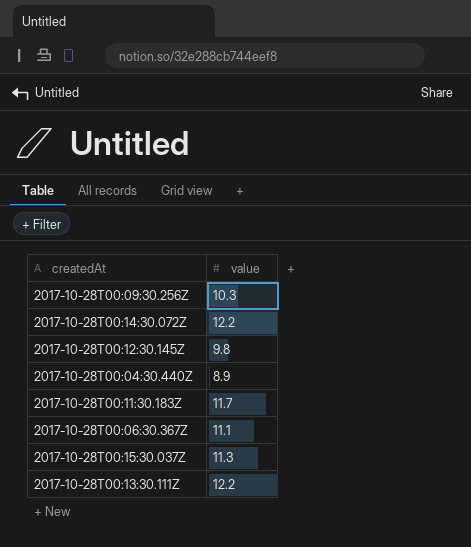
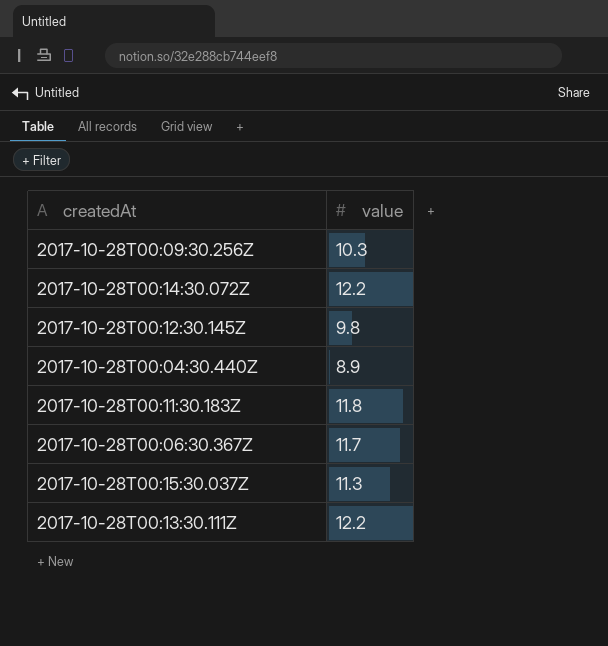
2017-10-28T00:11:30.183Z | value: 11.7 -> 11.8
2017-10-28T00:06:30.367Z | value: 11.1 -> 11.7

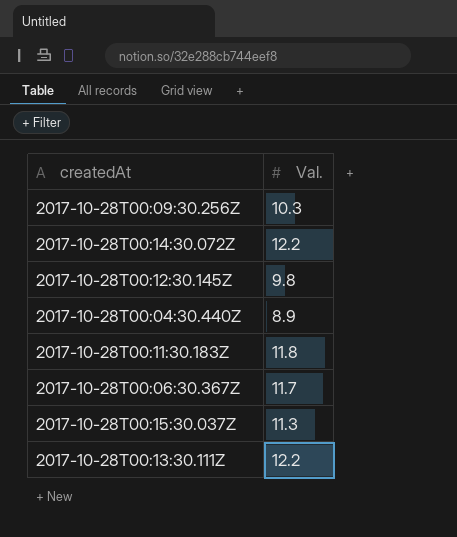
column name: value -> Val.

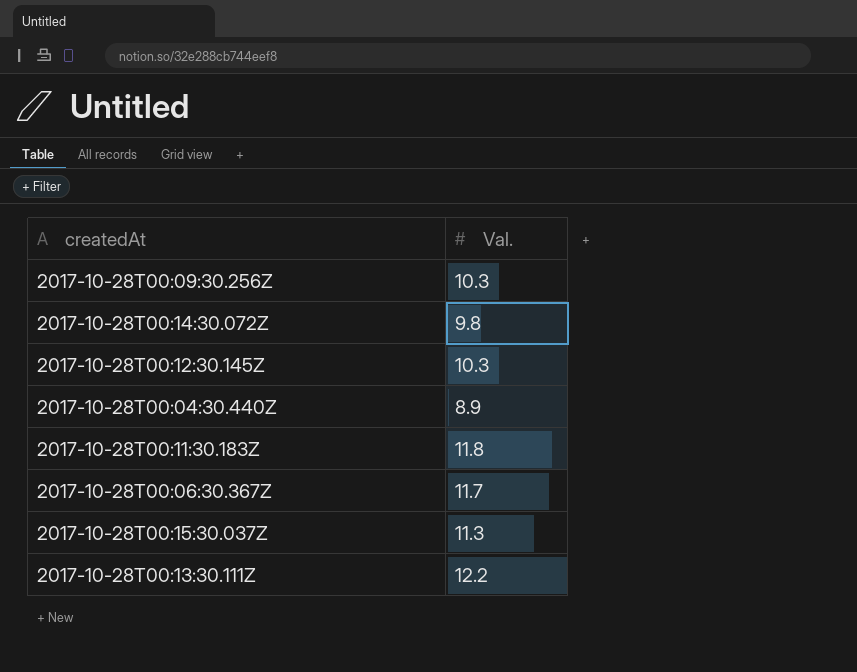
2017-10-28T00:14:30.072Z | Val.: 12.2 -> 9.8
2017-10-28T00:12:30.145Z | Val.: 9.8 -> 10.3

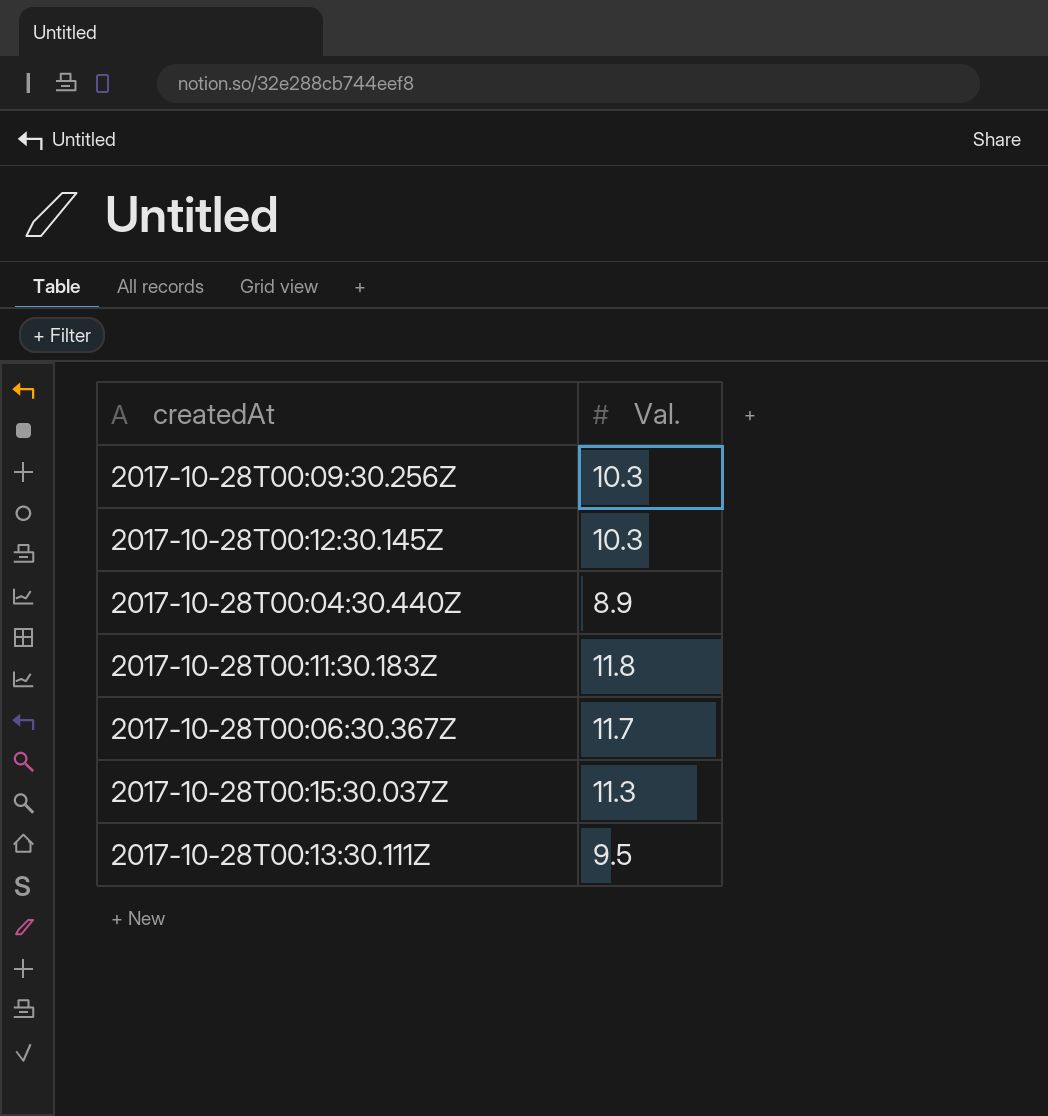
row 2017-10-28T00:14:30.072Z: 9.8 -> none
2017-10-28T00:13:30.111Z | Val.: 12.2 -> 9.5

